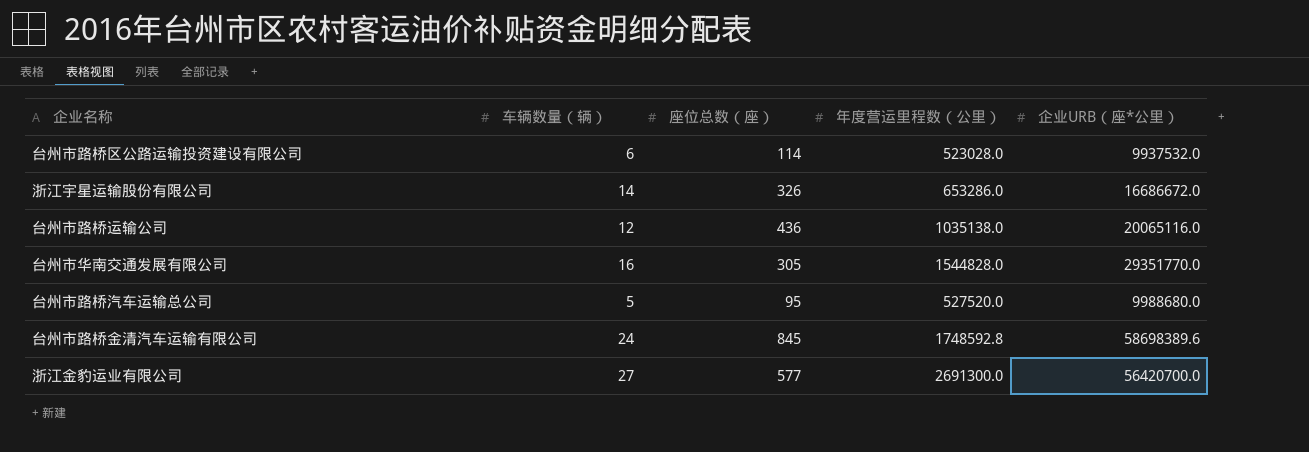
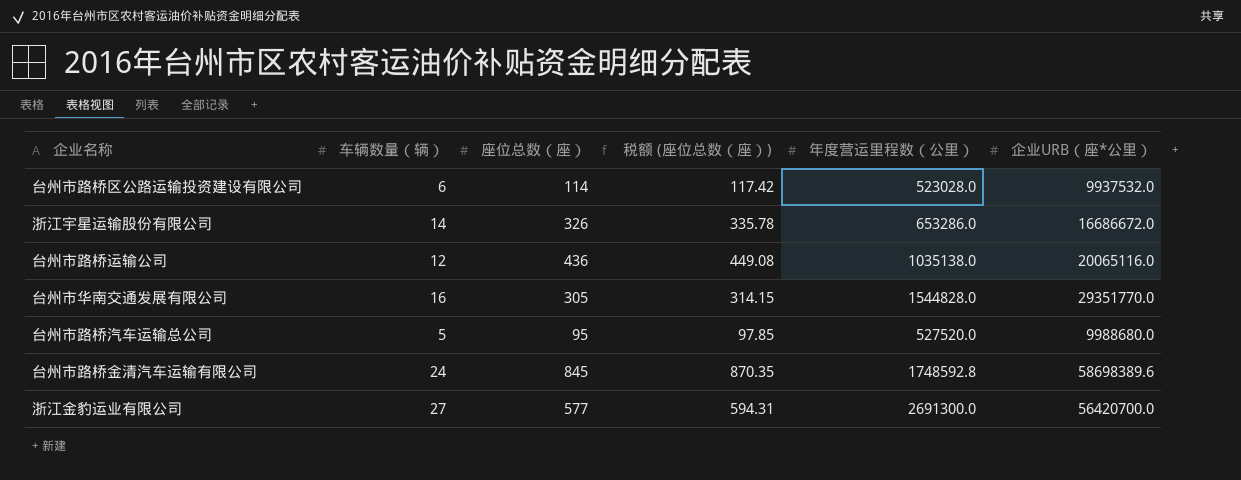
column 税额 (座位总数（座）) | formula: none -> [座位总数（座）] * 1.03

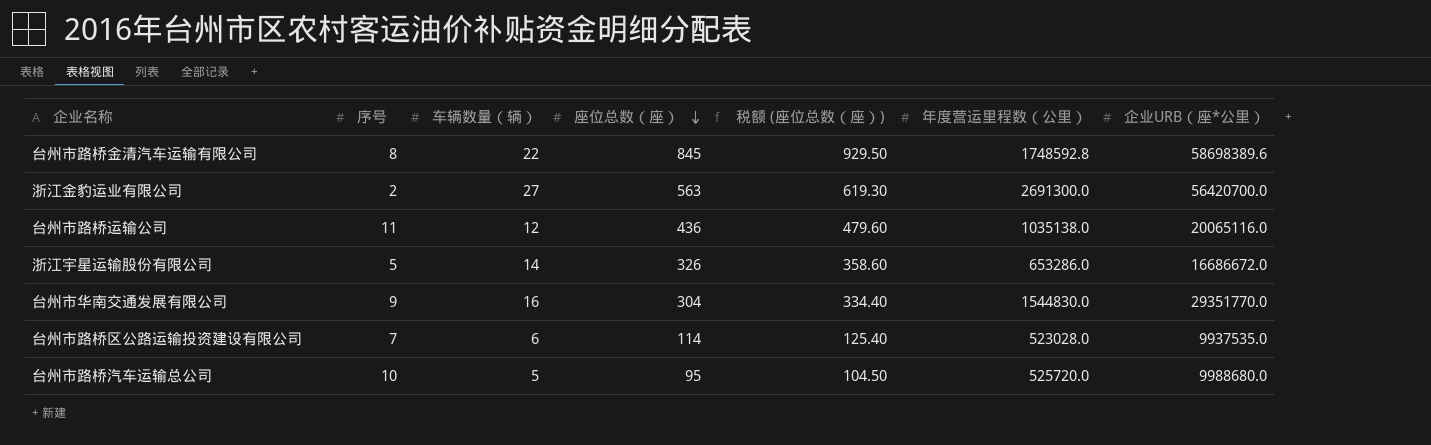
row order: none -> 座位总数（座） descending
column 序号 | position: none -> 2
column 税额 (座位总数（座）) | formula: [座位总数（座）] * 1.03 -> [座位总数（座）] * 1.1
台州市路桥金清汽车运输有限公司 | 车辆数量（辆）: 24 -> 22
浙江金豹运业有限公司 | 座位总数（座）: 577 -> 563
台州市华南交通发展有限公司 | 座位总数（座）: 305 -> 304
台州市华南交通发展有限公司 | 年度营运里程数（公里）: 1544828.0 -> 1544830.0
台州市路桥区公路运输投资建设有限公司 | 企业URB（座*公里）: 9937532.0 -> 9937535.0
台州市路桥汽车运输总公司 | 年度营运里程数（公里）: 527520.0 -> 525720.0

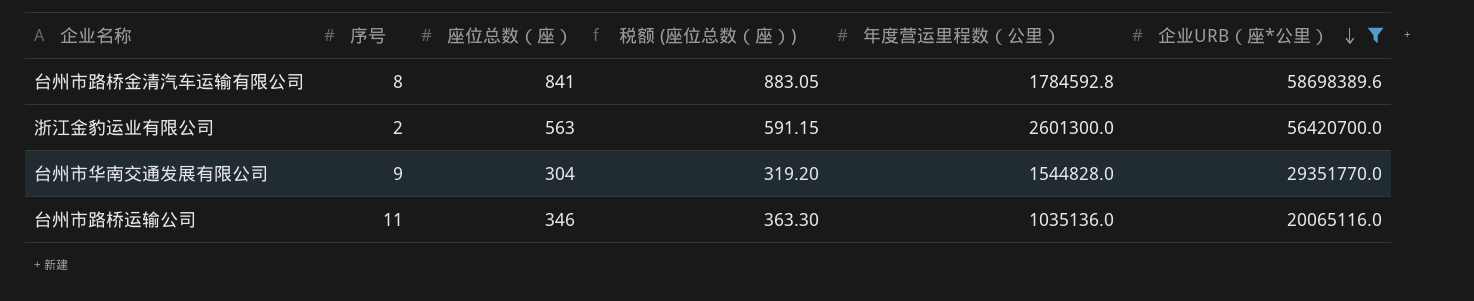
filter: none -> 企业URB（座*公里） >= 20065116.0
row order: 座位总数（座） descending -> 企业URB（座*公里） descending
column 车辆数量（辆） | position: 3 -> none
column 税额 (座位总数（座）) | formula: [座位总数（座）] * 1.1 -> [座位总数（座）] * 1.05
台州市路桥金清汽车运输有限公司 | 座位总数（座）: 845 -> 841
台州市路桥金清汽车运输有限公司 | 年度营运里程数（公里）: 1748592.8 -> 1784592.8
浙江金豹运业有限公司 | 年度营运里程数（公里）: 2691300.0 -> 2601300.0
台州市华南交通发展有限公司 | 年度营运里程数（公里）: 1544830.0 -> 1544828.0
台州市路桥运输公司 | 座位总数（座）: 436 -> 346
台州市路桥运输公司 | 年度营运里程数（公里）: 1035138.0 -> 1035136.0

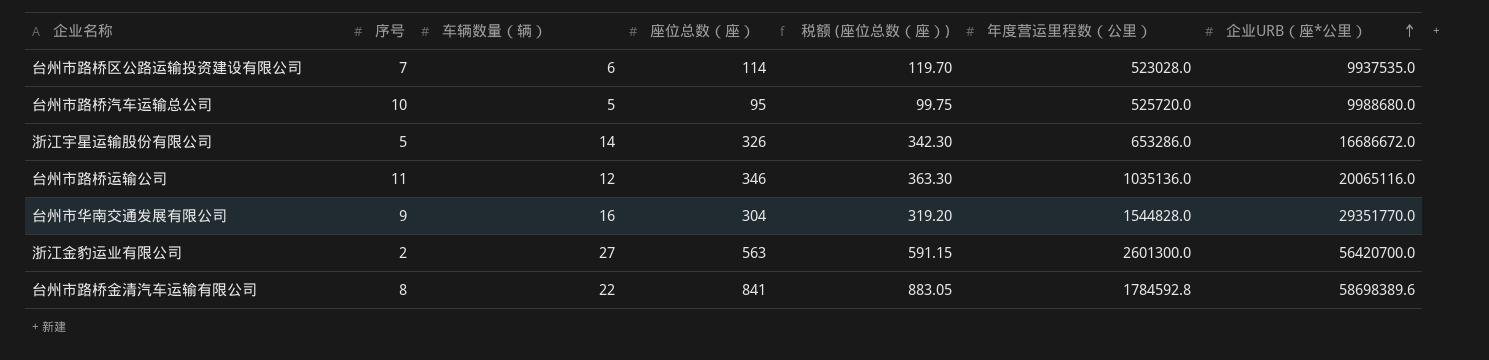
filter: 企业URB（座*公里） >= 20065116.0 -> none
row order: 企业URB（座*公里） descending -> 企业URB（座*公里） ascending
column 车辆数量（辆） | position: none -> 3

